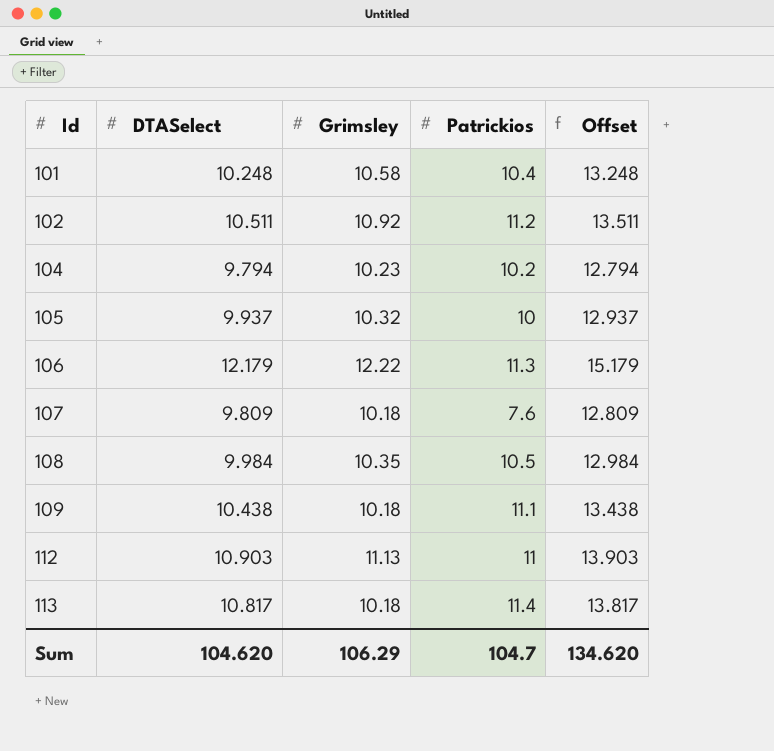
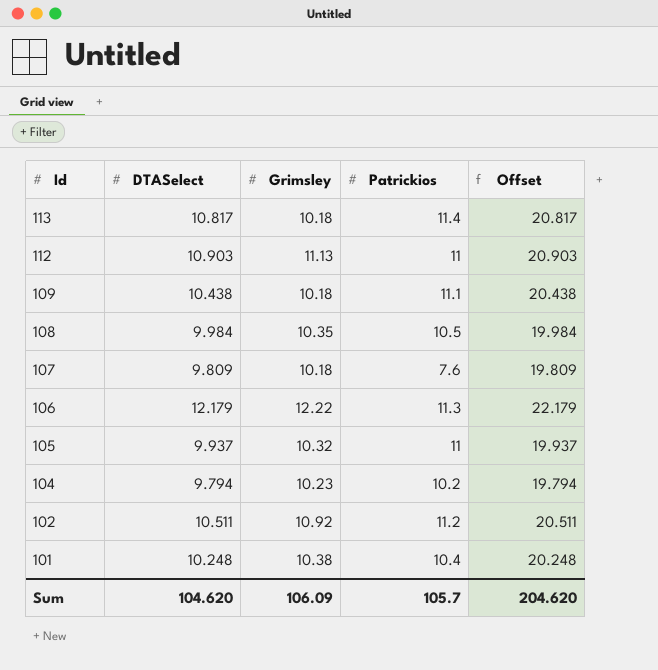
row order: Id ascending -> Id descending
column Offset | formula: [DTASelect] + 3 -> [DTASelect] + 10
105 | Patrickios: 10 -> 11
101 | Grimsley: 10.58 -> 10.38
Sum | Grimsley: 106.29 -> 106.09
Sum | Patrickios: 104.7 -> 105.7
Sum | Offset: 134.620 -> 204.620

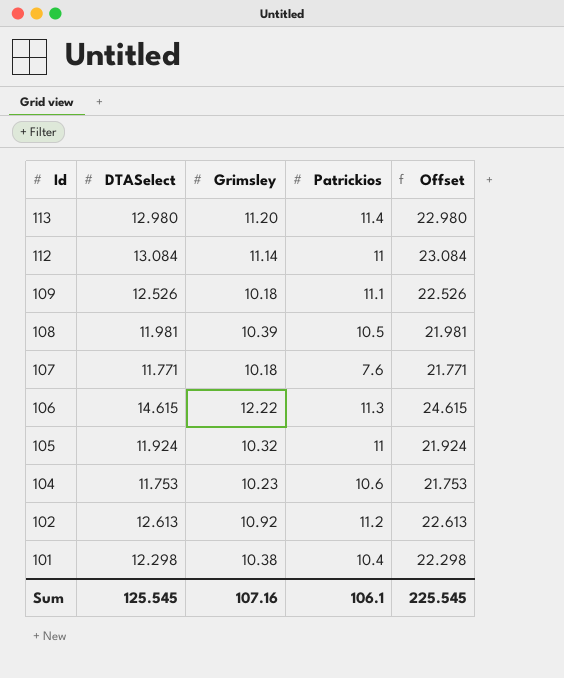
113 | DTASelect: 10.817 -> 12.980
113 | Grimsley: 10.18 -> 11.20
113 | Offset: 20.817 -> 22.980
112 | DTASelect: 10.903 -> 13.084
112 | Grimsley: 11.13 -> 11.14
112 | Offset: 20.903 -> 23.084
109 | DTASelect: 10.438 -> 12.526
109 | Offset: 20.438 -> 22.526
108 | DTASelect: 9.984 -> 11.981
108 | Grimsley: 10.35 -> 10.39
108 | Offset: 19.984 -> 21.981
107 | DTASelect: 9.809 -> 11.771
107 | Offset: 19.809 -> 21.771
106 | DTASelect: 12.179 -> 14.615
106 | Offset: 22.179 -> 24.615
105 | DTASelect: 9.937 -> 11.924
105 | Offset: 19.937 -> 21.924
104 | DTASelect: 9.794 -> 11.753
104 | Patrickios: 10.2 -> 10.6
104 | Offset: 19.794 -> 21.753
102 | DTASelect: 10.511 -> 12.613
102 | Offset: 20.511 -> 22.613
101 | DTASelect: 10.248 -> 12.298
101 | Offset: 20.248 -> 22.298
Sum | DTASelect: 104.620 -> 125.545
Sum | Grimsley: 106.09 -> 107.16
Sum | Patrickios: 105.7 -> 106.1
Sum | Offset: 204.620 -> 225.545

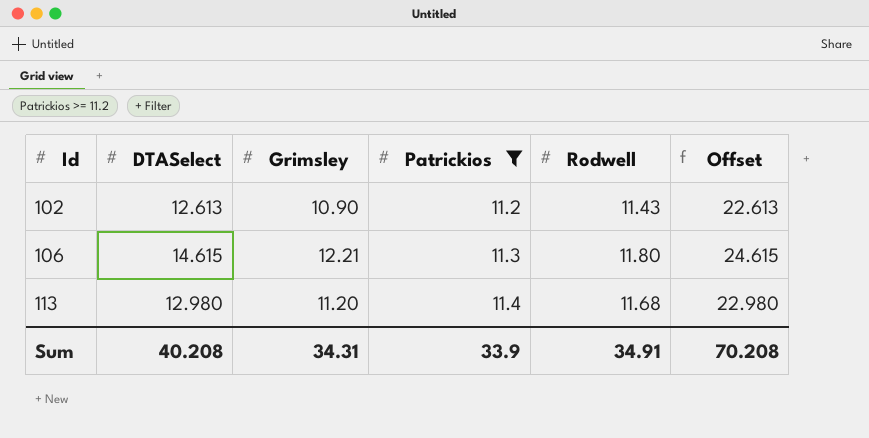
filter: none -> Patrickios >= 11.2
row order: Id descending -> Id ascending
column Rodwell | position: none -> 5
102 | Grimsley: 10.92 -> 10.90
106 | Grimsley: 12.22 -> 12.21
Sum | DTASelect: 125.545 -> 40.208
Sum | Grimsley: 107.16 -> 34.31
Sum | Patrickios: 106.1 -> 33.9
Sum | Offset: 225.545 -> 70.208

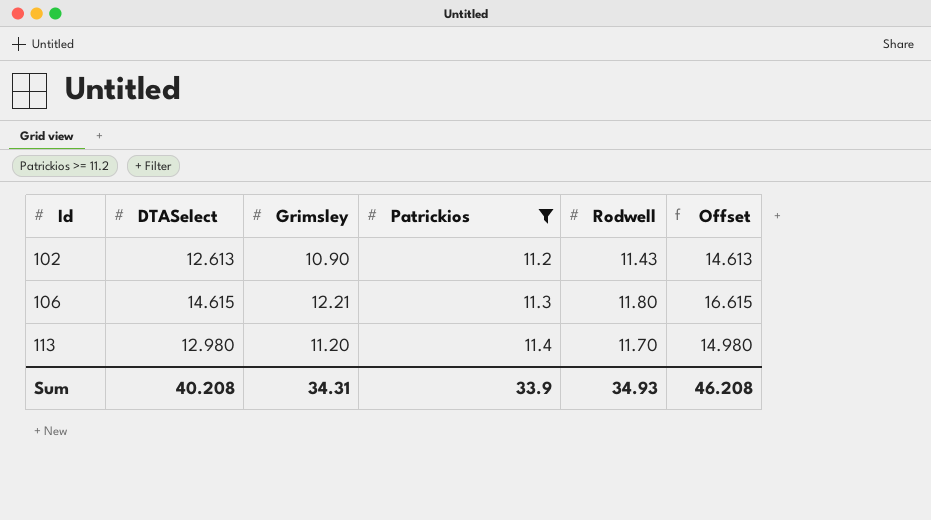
column Offset | formula: [DTASelect] + 10 -> [DTASelect] + 2
113 | Rodwell: 11.68 -> 11.70
Sum | Rodwell: 34.91 -> 34.93
Sum | Offset: 70.208 -> 46.208

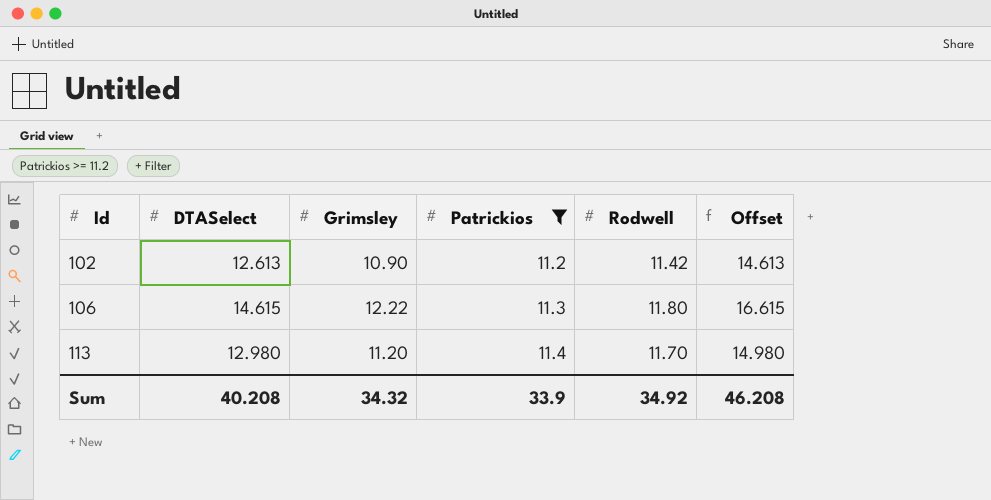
102 | Rodwell: 11.43 -> 11.42
106 | Grimsley: 12.21 -> 12.22
Sum | Grimsley: 34.31 -> 34.32
Sum | Rodwell: 34.93 -> 34.92

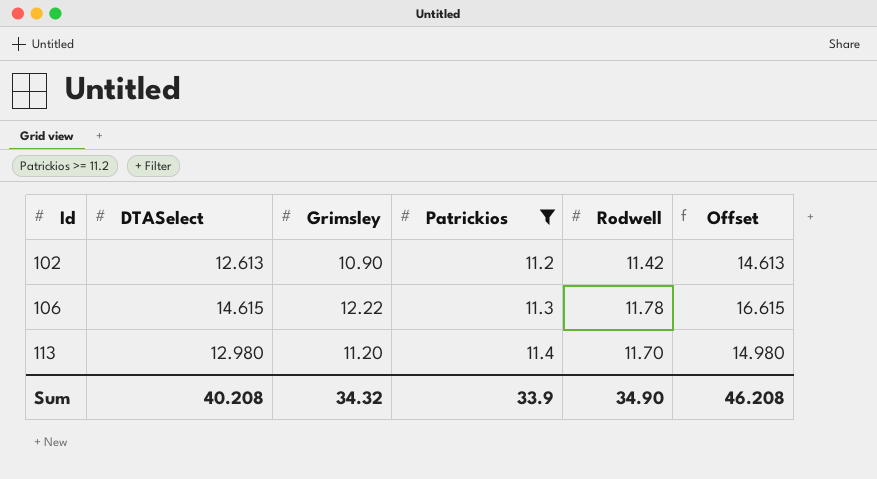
106 | Rodwell: 11.80 -> 11.78
Sum | Rodwell: 34.92 -> 34.90

